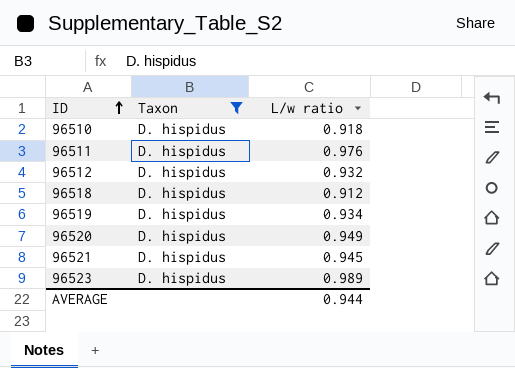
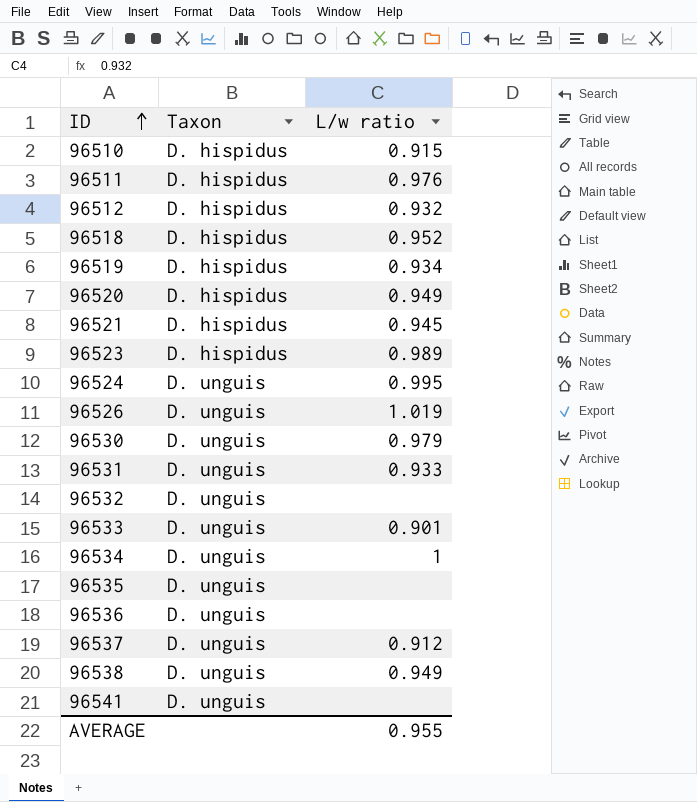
filter: Taxon = D. hispidus -> none
96510 | L/w ratio: 0.918 -> 0.915
96518 | L/w ratio: 0.912 -> 0.952
AVERAGE | L/w ratio: 0.944 -> 0.955

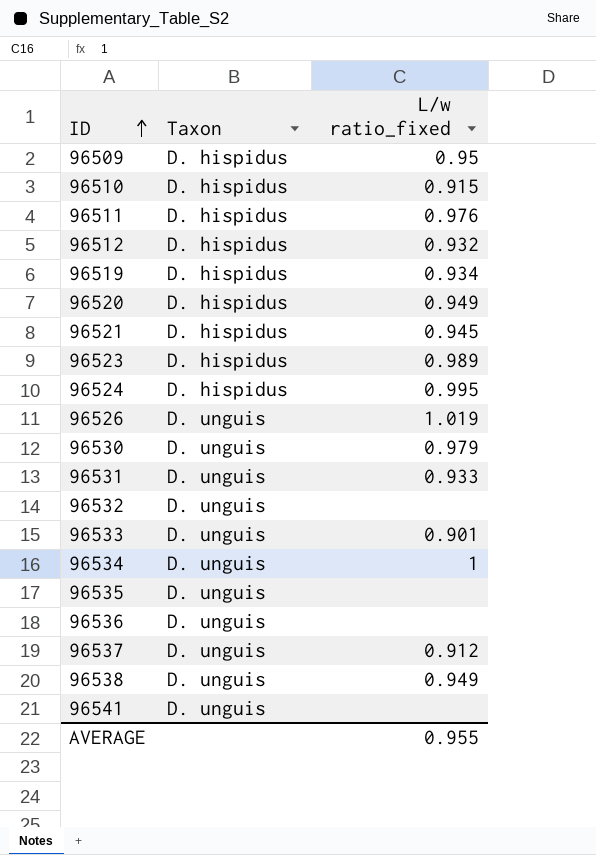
column name: L/w ratio -> L/w ratio_fixed
row 96518: D. hispidus | 0.952 -> none
row 96509: none -> D. hispidus | 0.95
96524 | Taxon: D. unguis -> D. hispidus

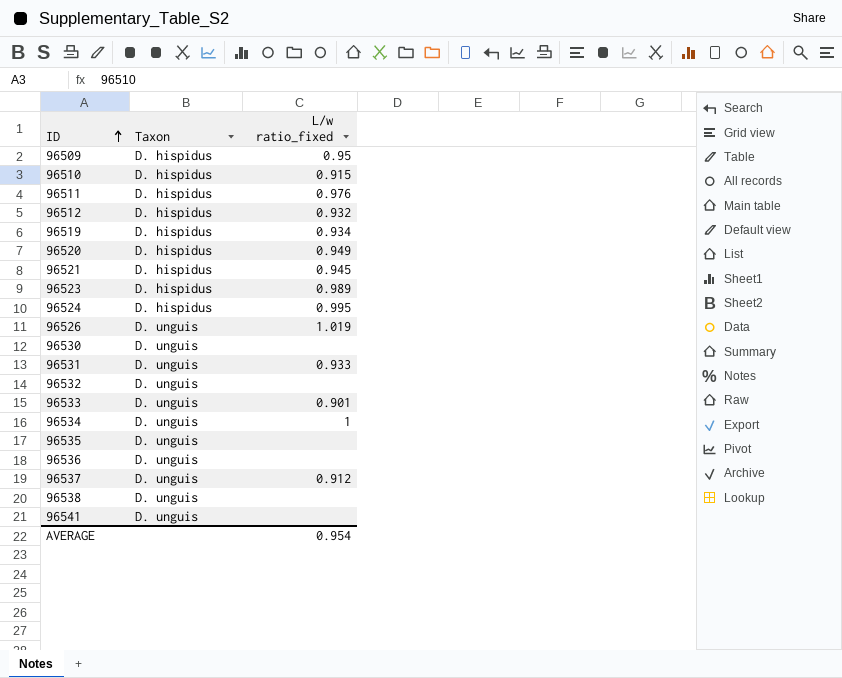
96530 | L/w ratio_fixed: 0.979 -> none
96538 | L/w ratio_fixed: 0.949 -> none
AVERAGE | L/w ratio_fixed: 0.955 -> 0.954

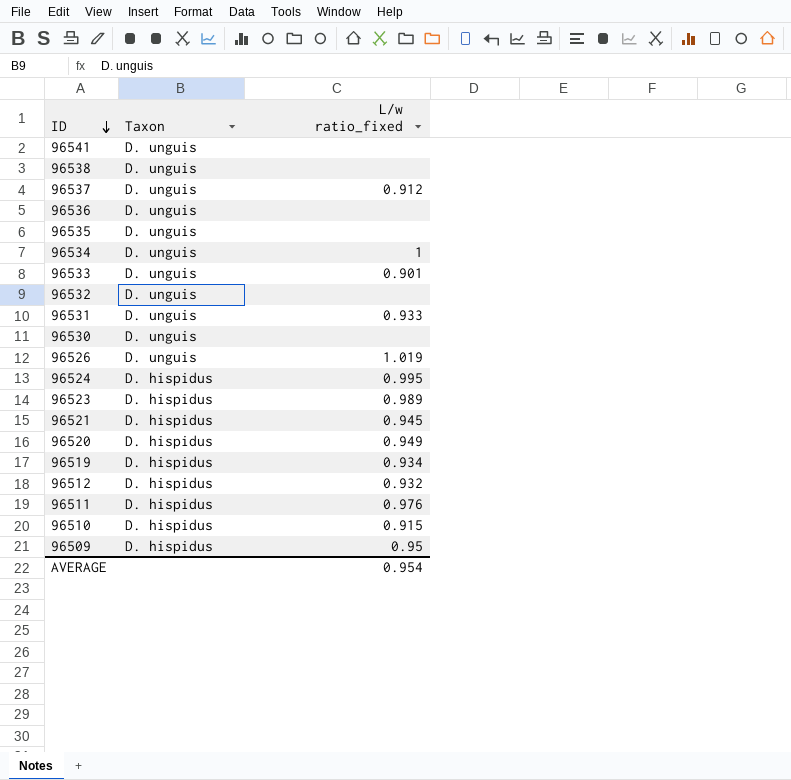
row order: ID ascending -> ID descending

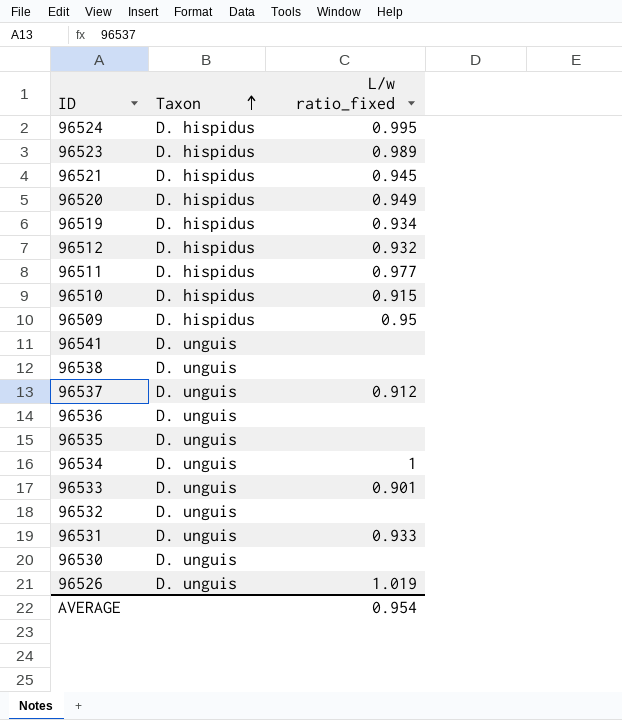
row order: ID descending -> Taxon ascending
96511 | L/w ratio_fixed: 0.976 -> 0.977

